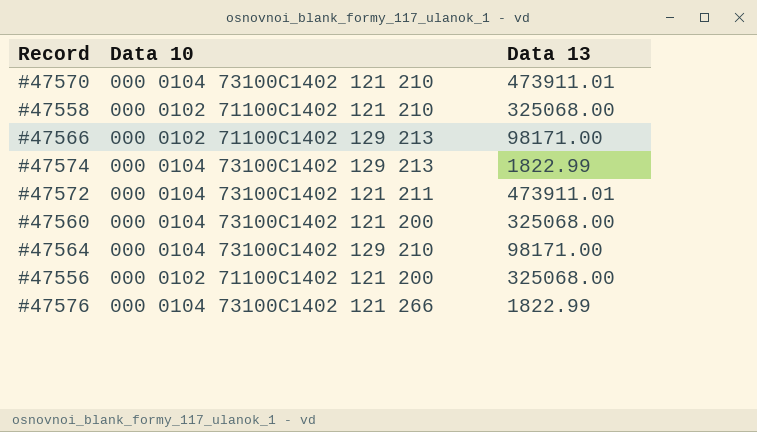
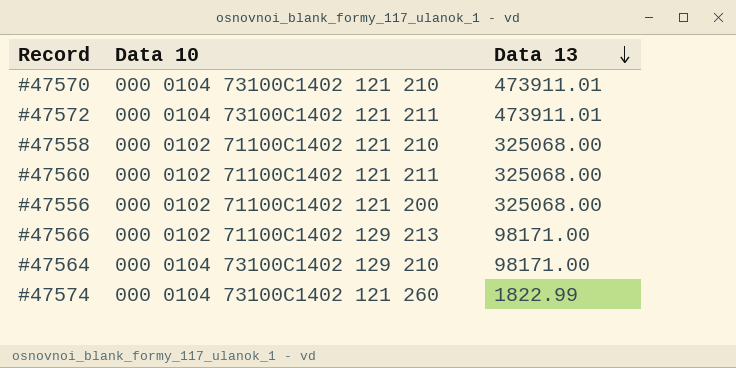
row order: none -> Data 13 descending
row #47576: 000 0104 73100С1402 121 266 | 1822.99 -> none
#47560 | Data 10: 000 0104 73100С1402 121 200 -> 000 0102 71100С1402 121 211
#47574 | Data 10: 000 0104 73100С1402 129 213 -> 000 0104 73100С1402 121 260

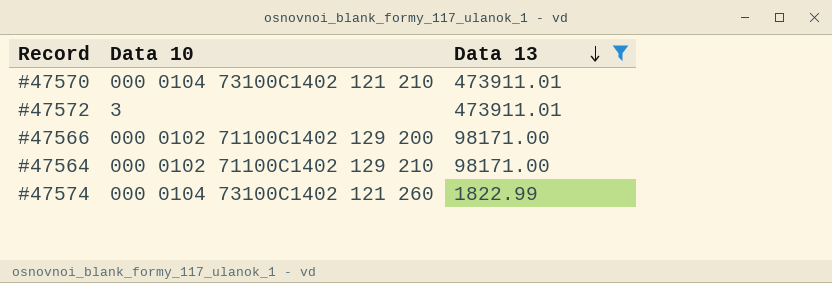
filter: none -> Data 13 != 325068.00
#47572 | Data 10: 000 0104 73100С1402 121 211 -> 3
#47566 | Data 10: 000 0102 71100С1402 129 213 -> 000 0102 71100С1402 129 200
#47564 | Data 10: 000 0104 73100С1402 129 210 -> 000 0102 71100С1402 129 210

